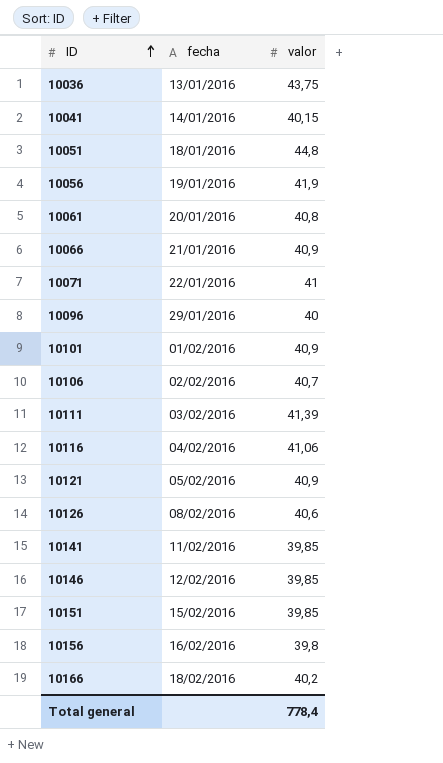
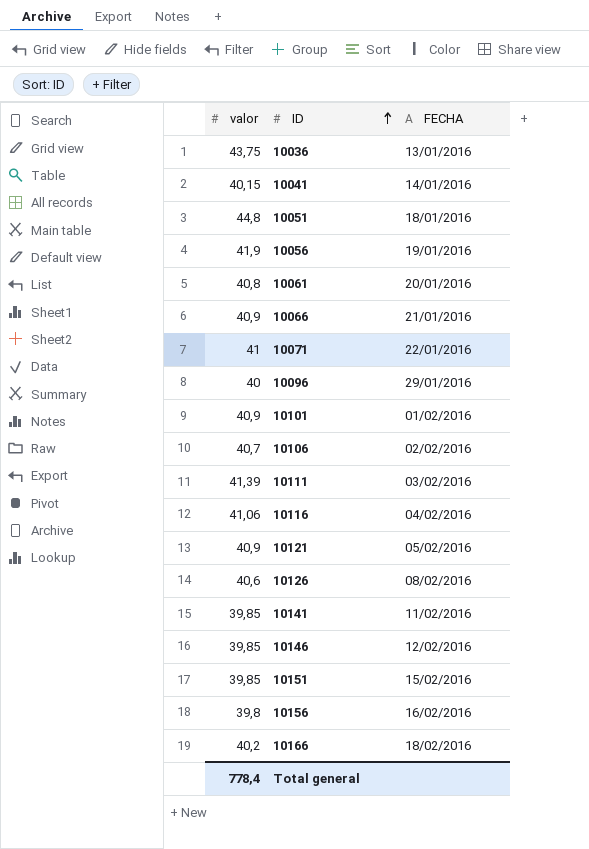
column valor | position: 3 -> 1
column name: fecha -> FECHA

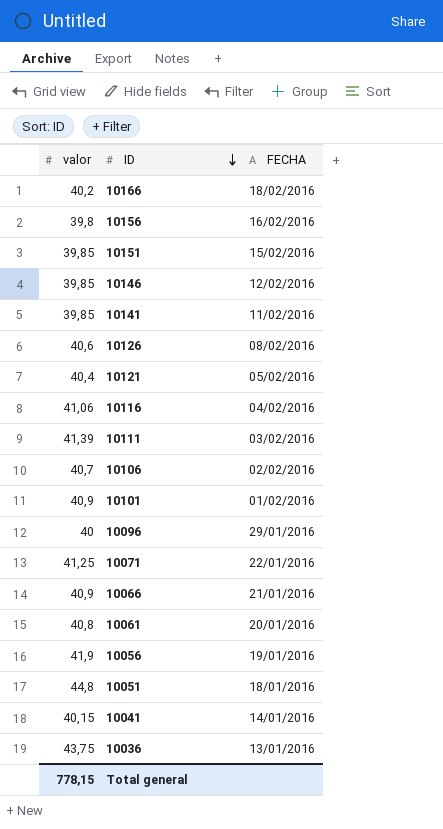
row order: ID ascending -> ID descending
10121 | valor: 40,9 -> 40,4
10071 | valor: 41 -> 41,25
Total general | valor: 778,4 -> 778,15

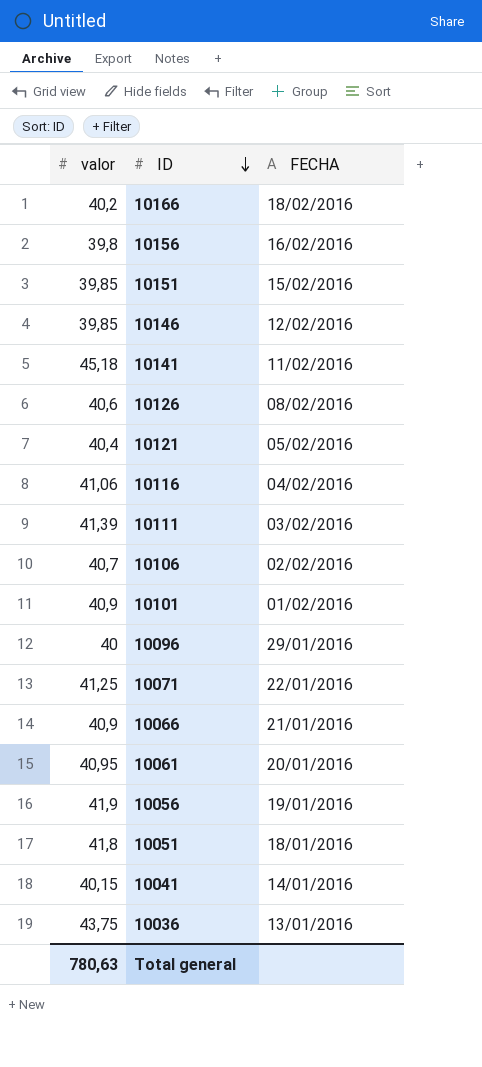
10141 | valor: 39,85 -> 45,18
10061 | valor: 40,8 -> 40,95
10051 | valor: 44,8 -> 41,8
Total general | valor: 778,15 -> 780,63

